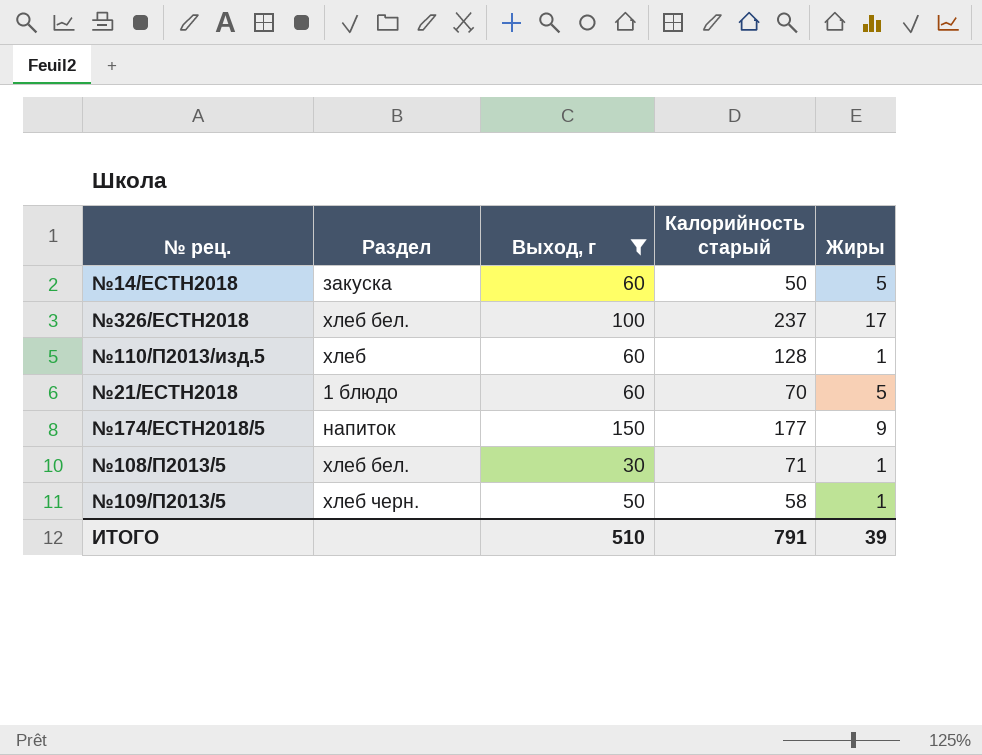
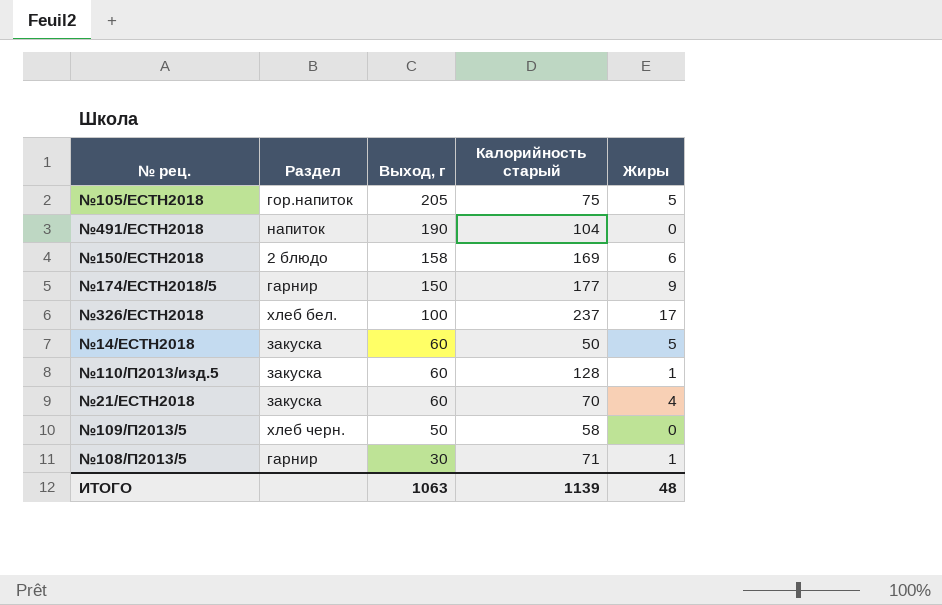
filter: Выход, г <= 150 -> none
row order: none -> Выход, г descending
№174/ЕСТН2018/5 | Раздел: напиток -> гарнир
№110/П2013/изд.5 | Раздел: хлеб -> закуска
№21/ЕСТН2018 | Раздел: 1 блюдо -> закуска
№21/ЕСТН2018 | Жиры: 5 -> 4
№109/П2013/5 | Жиры: 1 -> 0
№108/П2013/5 | Раздел: хлеб бел. -> гарнир
ИТОГО | Выход, г: 510 -> 1063
ИТОГО | Калорийность старый: 791 -> 1139
ИТОГО | Жиры: 39 -> 48

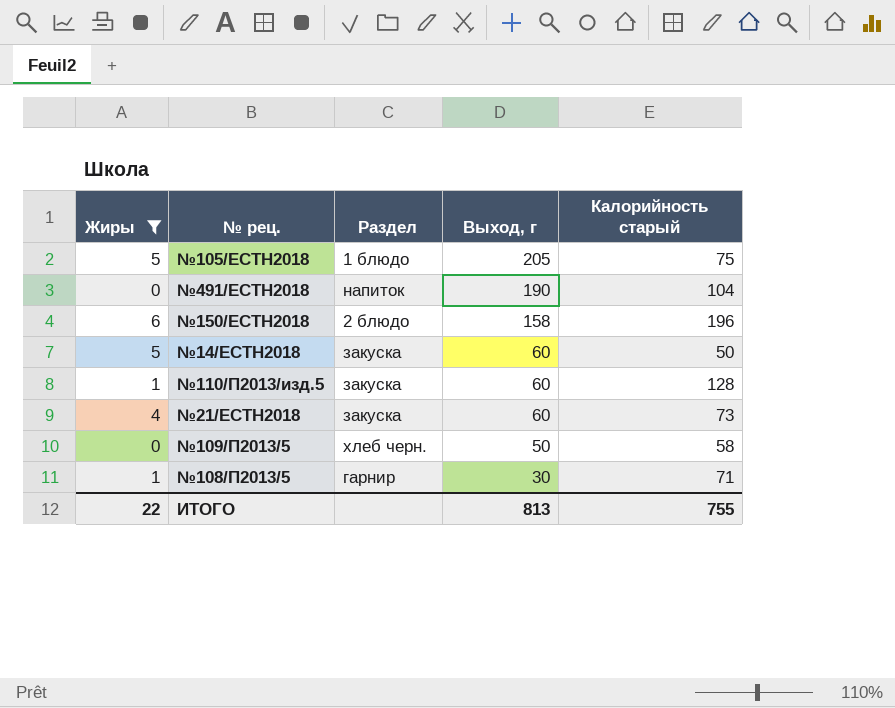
filter: none -> Жиры <= 6
column Жиры | position: 5 -> 1
№105/ЕСТН2018 | Раздел: гор.напиток -> 1 блюдо
№150/ЕСТН2018 | Калорийность старый: 169 -> 196
№21/ЕСТН2018 | Калорийность старый: 70 -> 73
ИТОГО | Жиры: 48 -> 22
ИТОГО | Выход, г: 1063 -> 813
ИТОГО | Калорийность старый: 1139 -> 755

